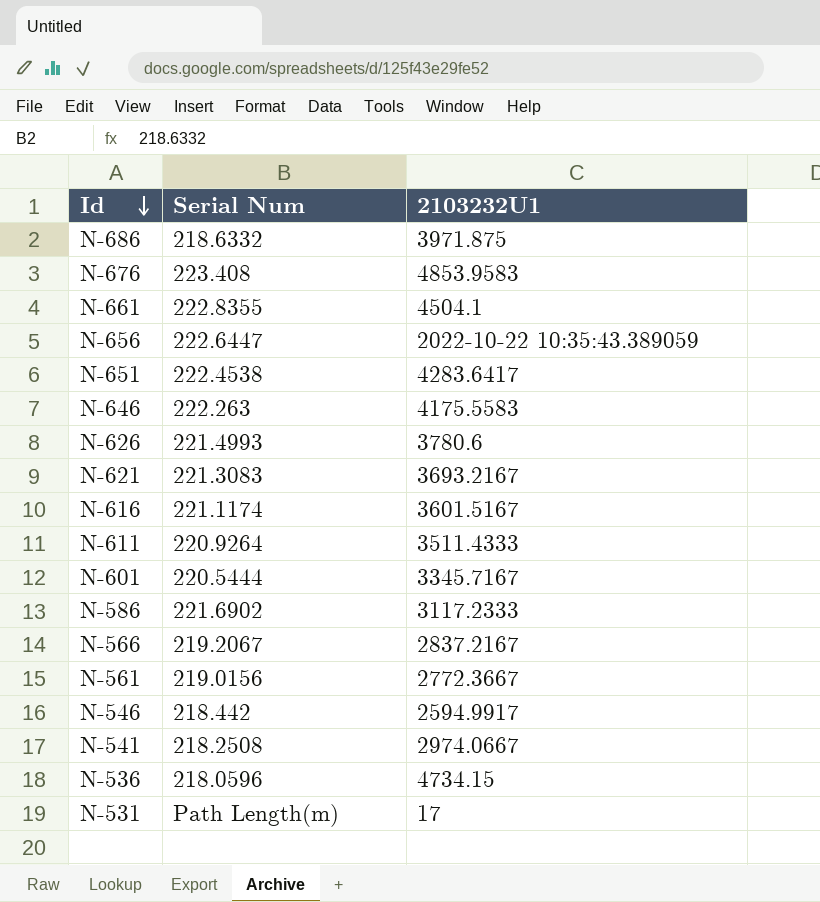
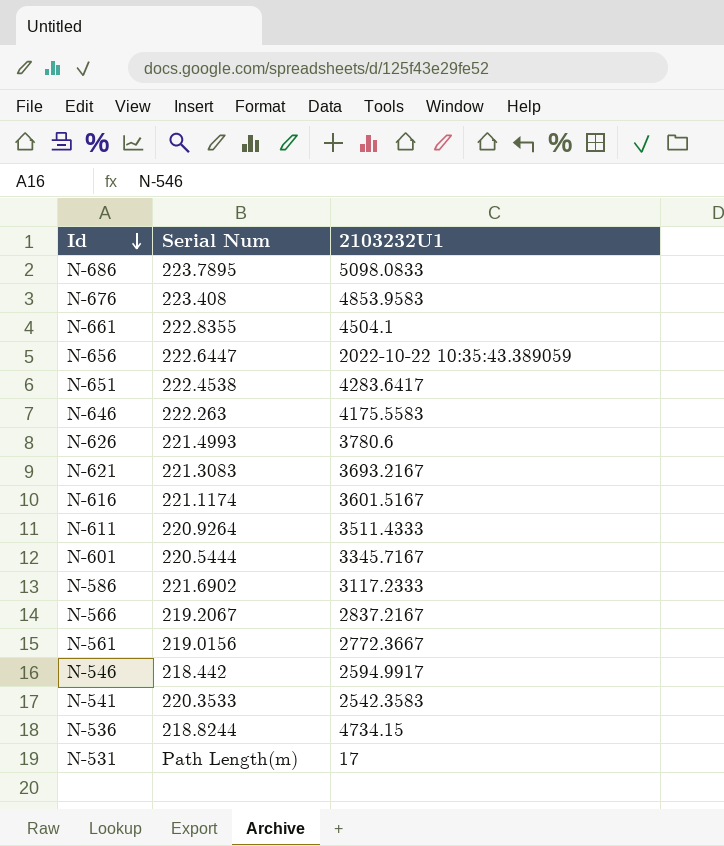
N-686 | Serial Num: 218.6332 -> 223.7895
N-686 | 2103232U1: 3971.875 -> 5098.0833
N-541 | Serial Num: 218.2508 -> 220.3533
N-541 | 2103232U1: 2974.0667 -> 2542.3583
N-536 | Serial Num: 218.0596 -> 218.8244

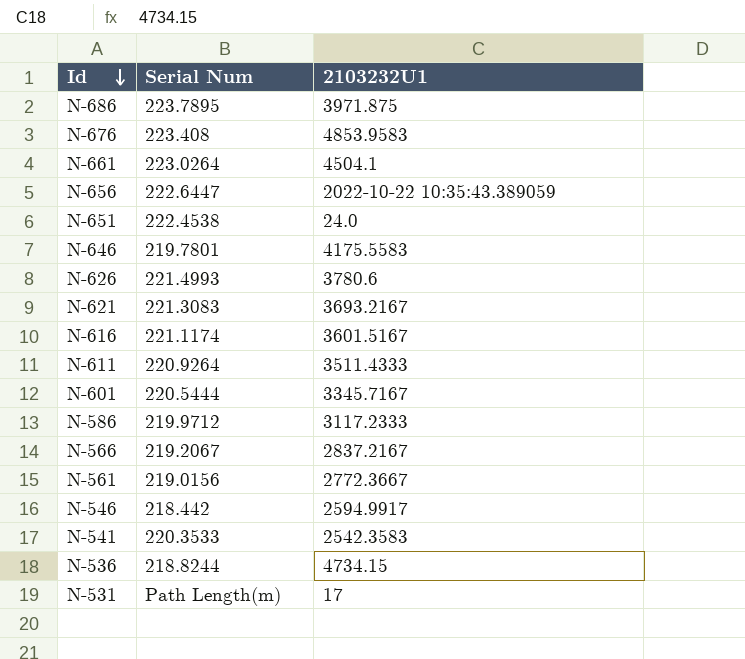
N-686 | 2103232U1: 5098.0833 -> 3971.875
N-661 | Serial Num: 222.8355 -> 223.0264
N-651 | 2103232U1: 4283.6417 -> 24.0
N-646 | Serial Num: 222.263 -> 219.7801
N-586 | Serial Num: 221.6902 -> 219.9712

